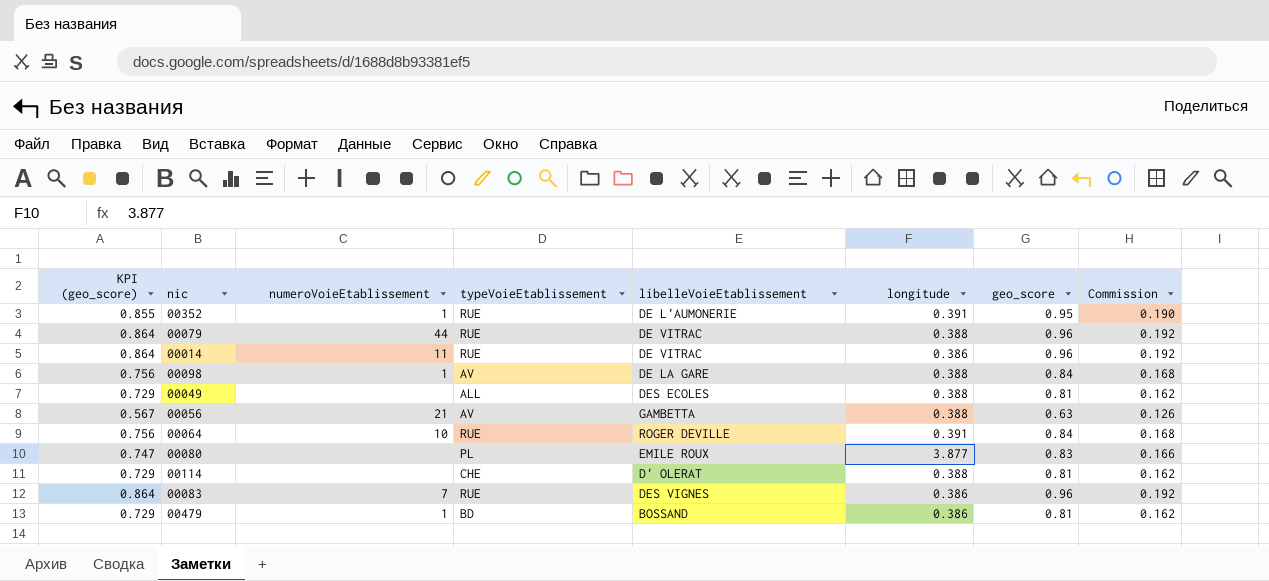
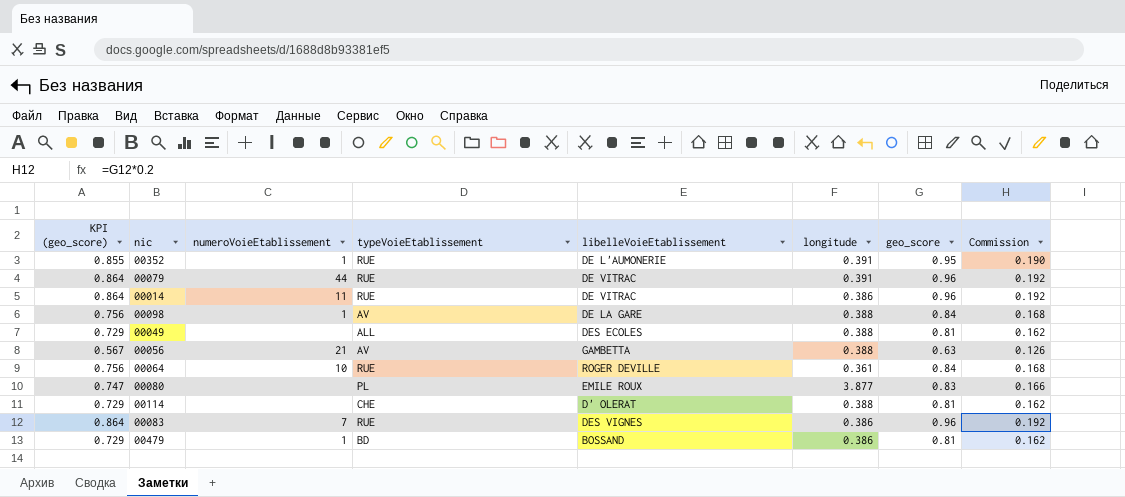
00079 | longitude: 0.388 -> 0.391
00064 | longitude: 0.391 -> 0.361

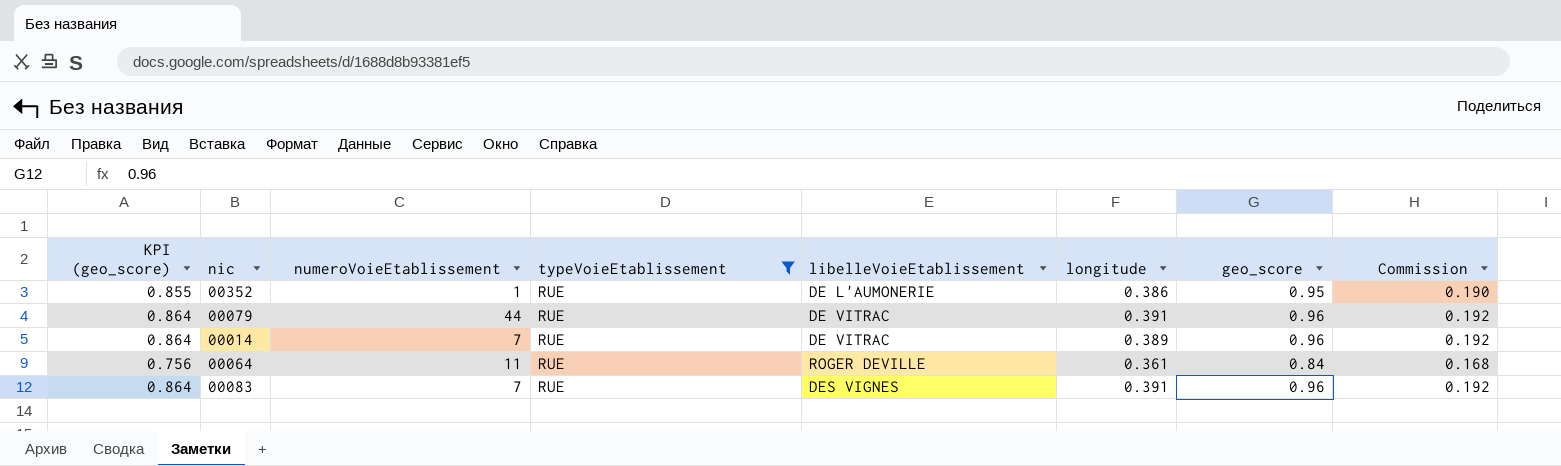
filter: none -> typeVoieEtablissement = RUE
00352 | longitude: 0.391 -> 0.386
00014 | numeroVoieEtablissement: 11 -> 7
00014 | longitude: 0.386 -> 0.389
00064 | numeroVoieEtablissement: 10 -> 11
00083 | longitude: 0.386 -> 0.391

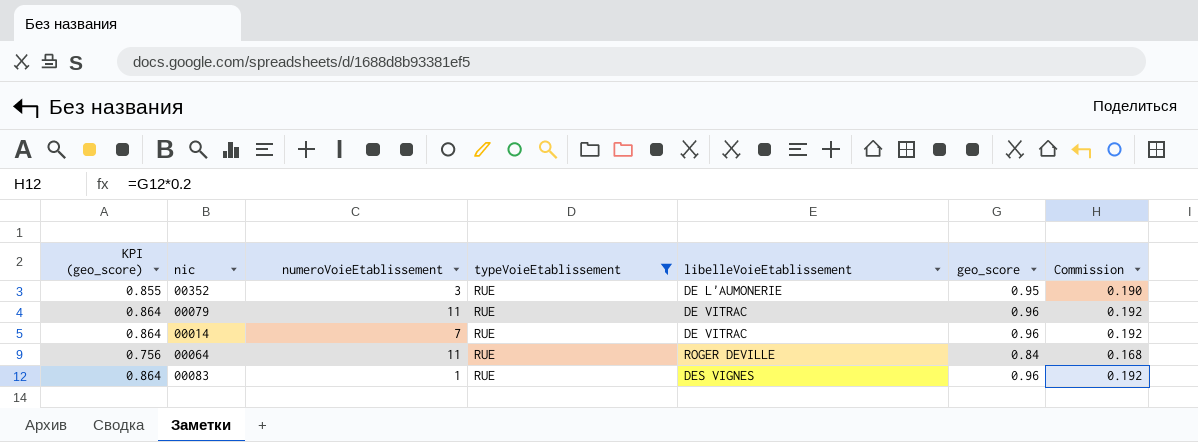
column longitude | position: 6 -> none
00352 | numeroVoieEtablissement: 1 -> 3
00079 | numeroVoieEtablissement: 44 -> 11
00083 | numeroVoieEtablissement: 7 -> 1

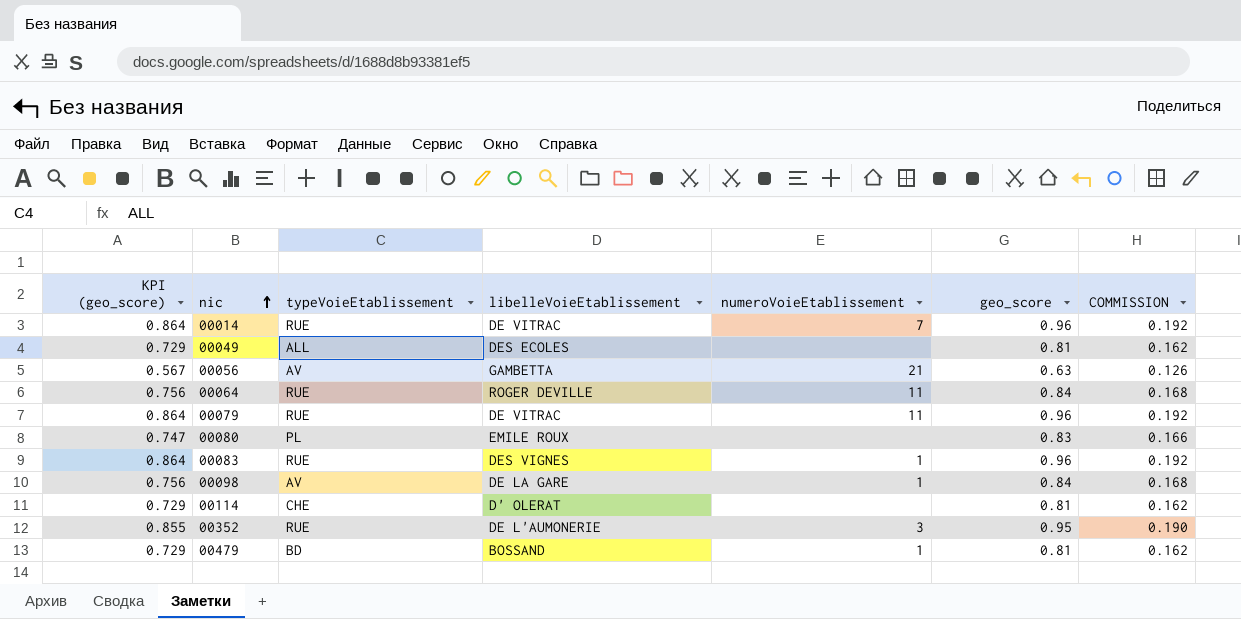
filter: typeVoieEtablissement = RUE -> none
row order: none -> nic ascending
column numeroVoieEtablissement | position: 3 -> 5
column name: Commission -> COMMISSION

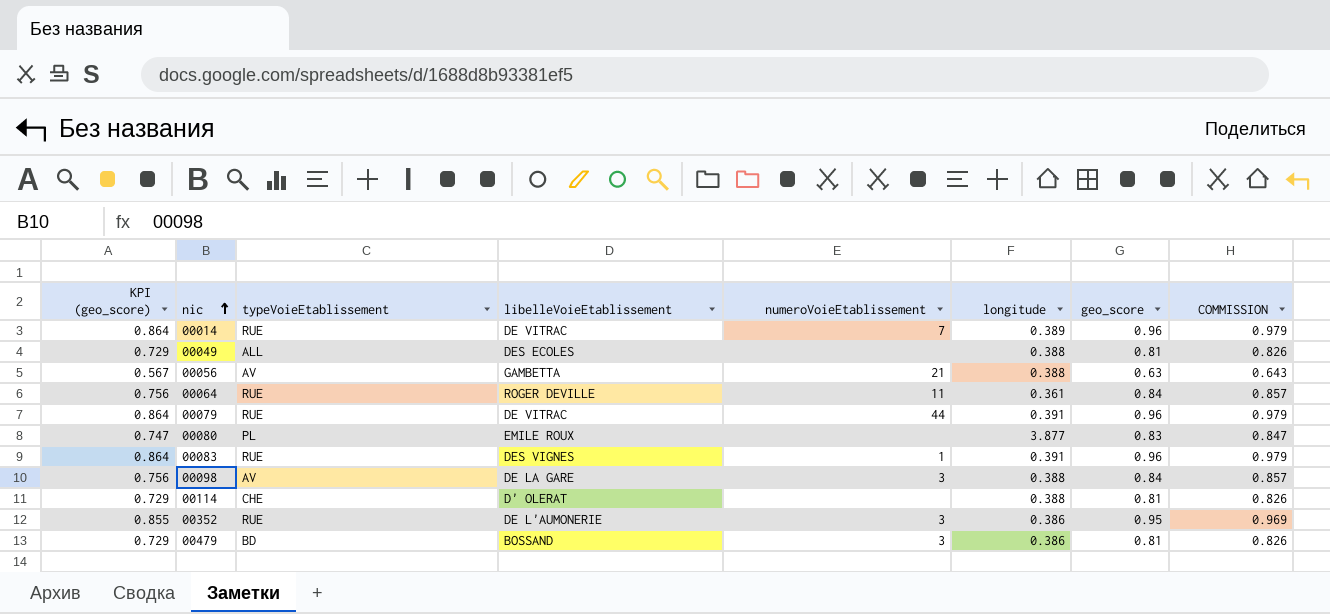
column longitude | position: none -> 6
column COMMISSION | formula: [geo_score] * 0.2 -> [geo_score] * 1.02
00079 | numeroVoieEtablissement: 11 -> 44
00098 | numeroVoieEtablissement: 1 -> 3
00479 | numeroVoieEtablissement: 1 -> 3

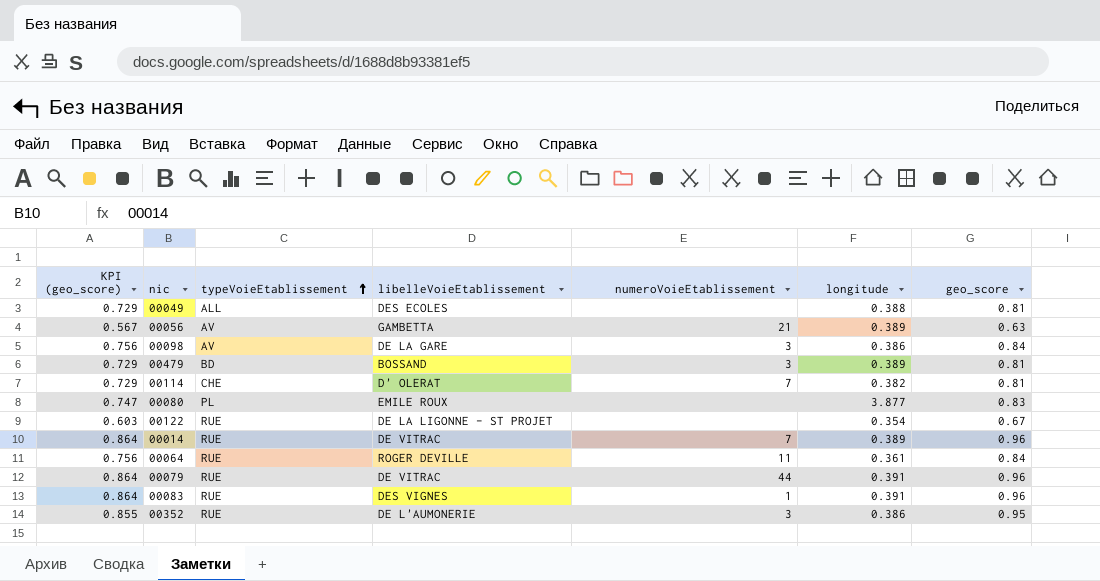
row order: nic ascending -> typeVoieEtablissement ascending
column COMMISSION | formula: [geo_score] * 1.02 -> none
00056 | longitude: 0.388 -> 0.389
00098 | longitude: 0.388 -> 0.386
00479 | longitude: 0.386 -> 0.389
00114 | numeroVoieEtablissement: none -> 7
00114 | longitude: 0.388 -> 0.382
row 00122: none -> 0.603 | RUE | DE LA LIGONNE - ST PROJET | none | 0.354 | 0.67

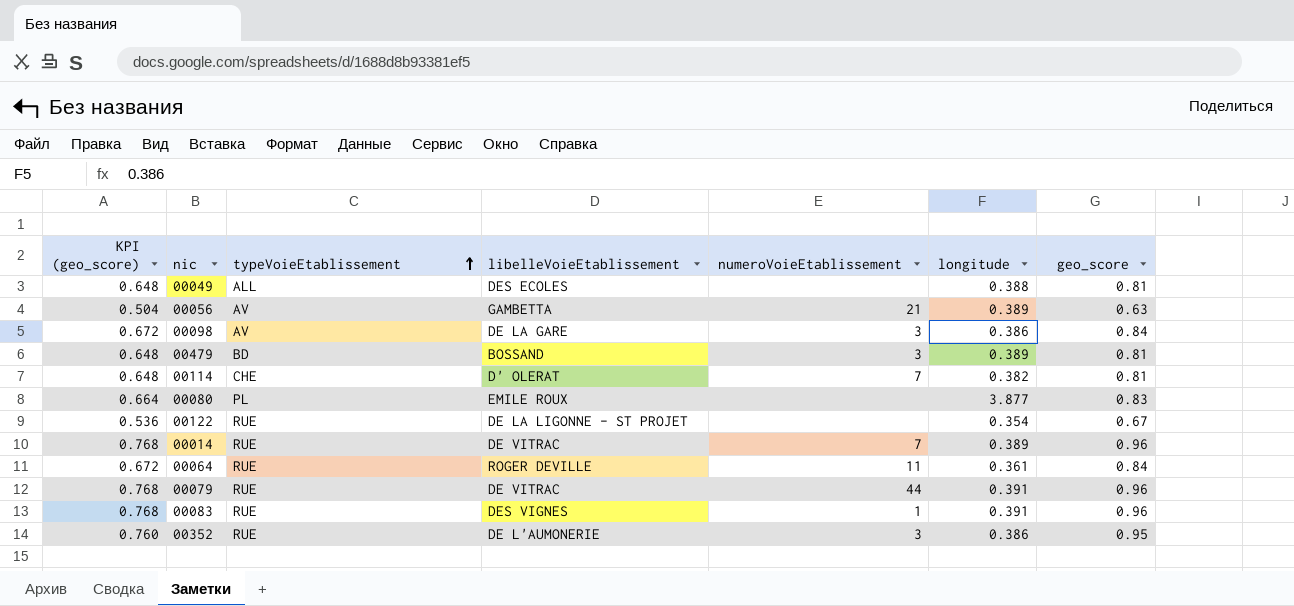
column KPI (geo_score) | formula: [geo_score] * 0.9 -> [geo_score] * 0.8

